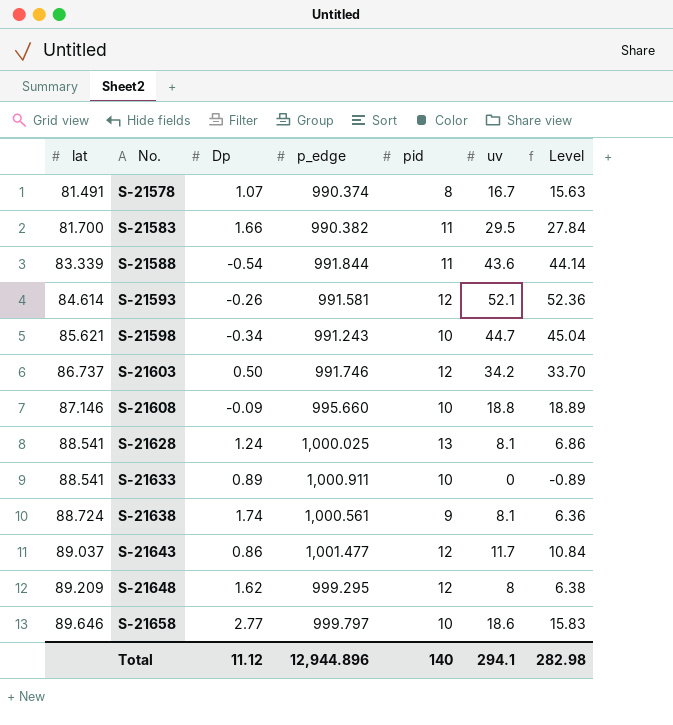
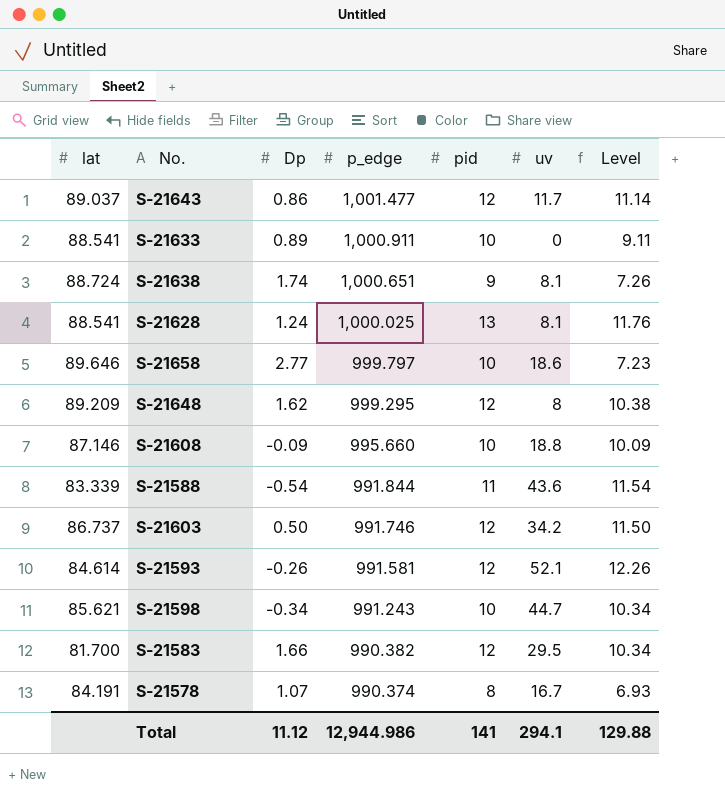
row order: lat ascending -> p_edge descending
column Level | formula: [uv] - [Dp] -> [pid] - [Dp]
S-21638 | p_edge: 1,000.561 -> 1,000.651
S-21583 | pid: 11 -> 12
S-21578 | lat: 81.491 -> 84.191
Total | p_edge: 12,944.896 -> 12,944.986
Total | pid: 140 -> 141
Total | Level: 282.98 -> 129.88

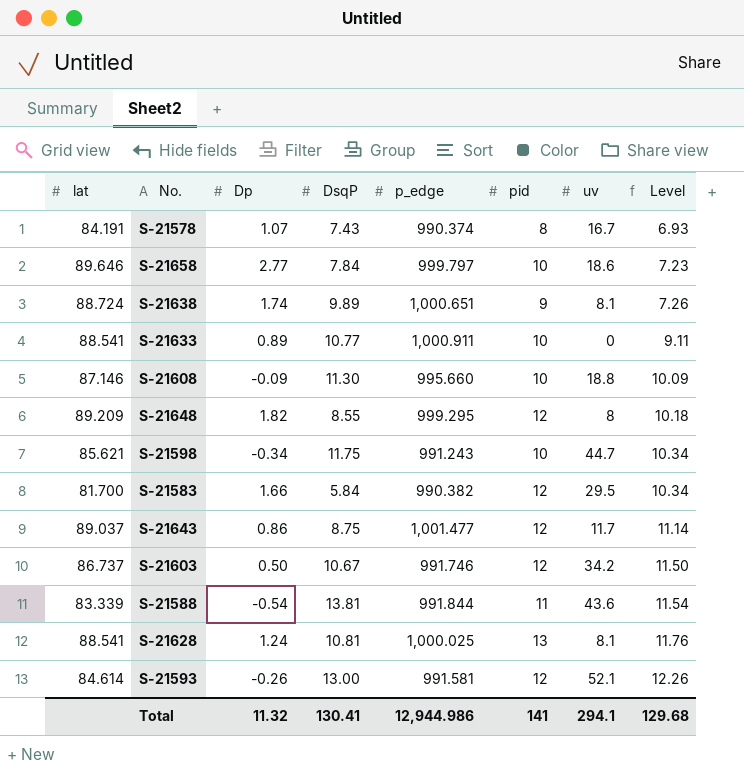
row order: p_edge descending -> Level ascending
column DsqP | position: none -> 4
S-21648 | Dp: 1.62 -> 1.82
S-21648 | Level: 10.38 -> 10.18
Total | Dp: 11.12 -> 11.32
Total | Level: 129.88 -> 129.68

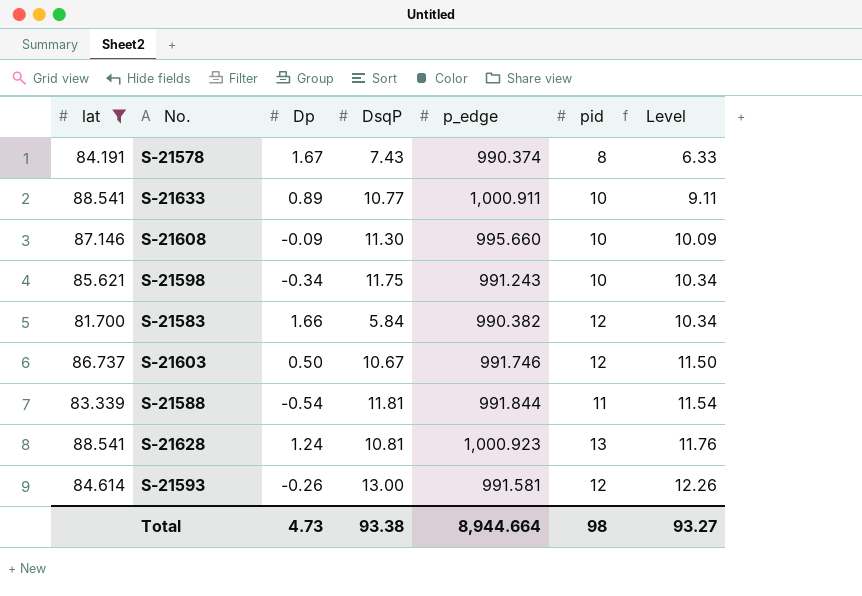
filter: none -> lat <= 88.541
column uv | position: 7 -> none
S-21578 | Dp: 1.07 -> 1.67
S-21578 | Level: 6.93 -> 6.33
S-21588 | DsqP: 13.81 -> 11.81
S-21628 | p_edge: 1,000.025 -> 1,000.923
Total | Dp: 11.32 -> 4.73
Total | DsqP: 130.41 -> 93.38
Total | p_edge: 12,944.986 -> 8,944.664
Total | pid: 141 -> 98
Total | Level: 129.68 -> 93.27

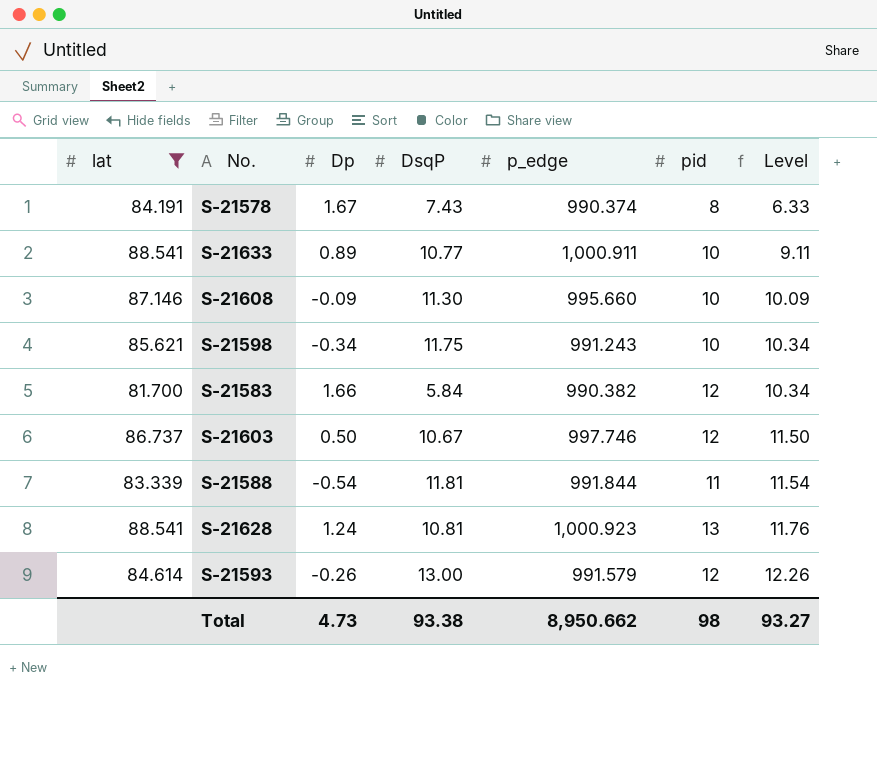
S-21603 | p_edge: 991.746 -> 997.746
S-21593 | p_edge: 991.581 -> 991.579
Total | p_edge: 8,944.664 -> 8,950.662

